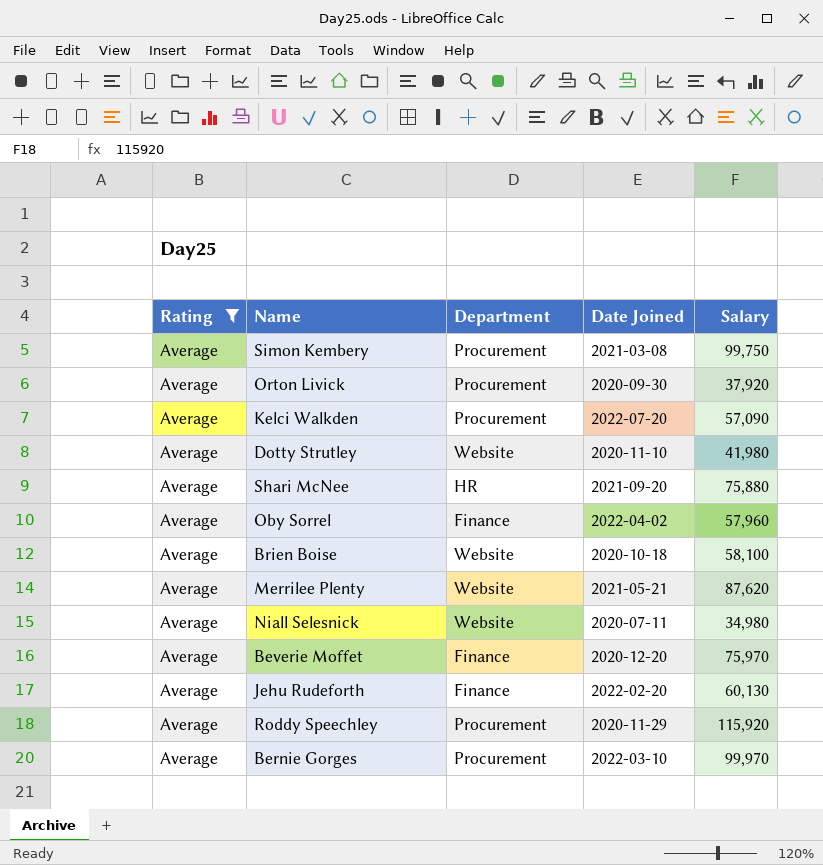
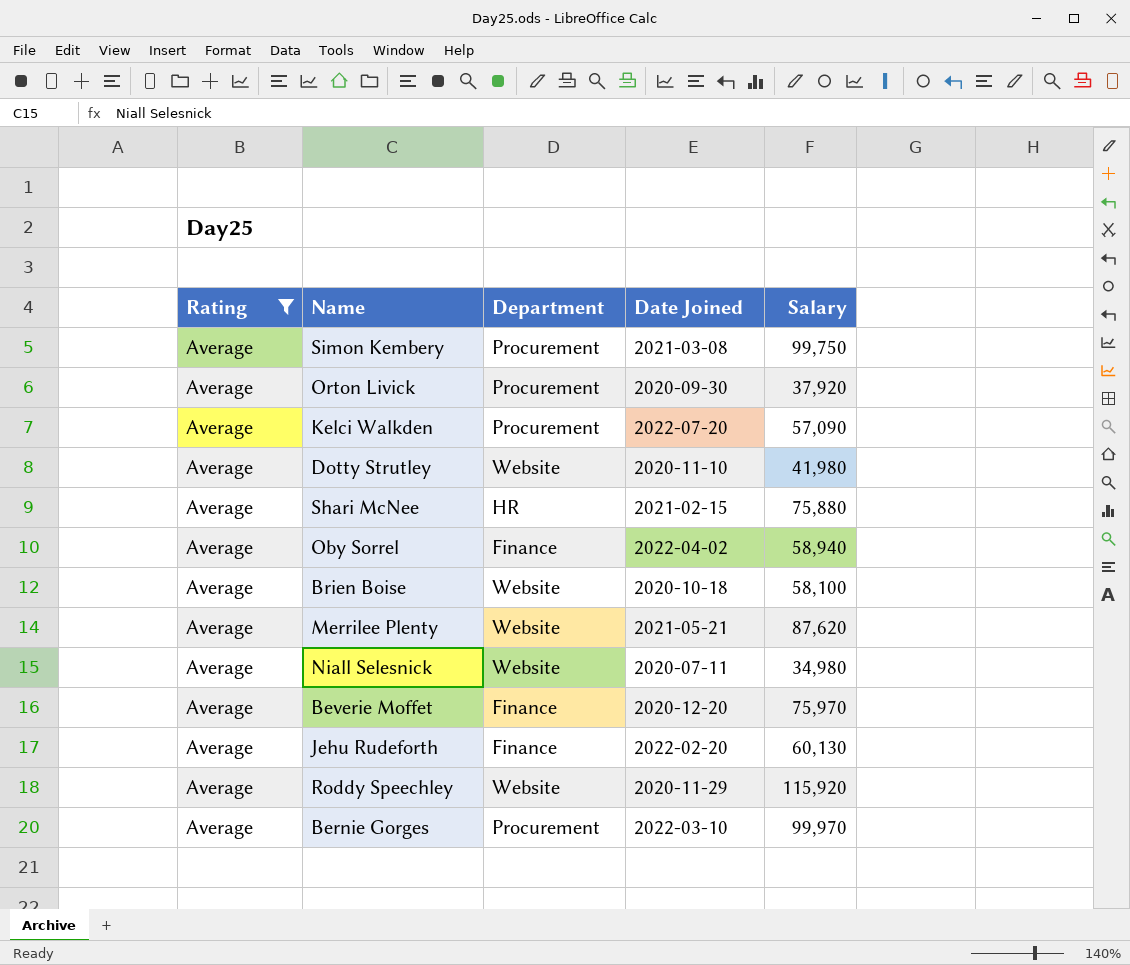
Shari McNee | Date Joined: 2021-09-20 -> 2021-02-15
Oby Sorrel | Salary: 57,960 -> 58,940
Roddy Speechley | Department: Procurement -> Website

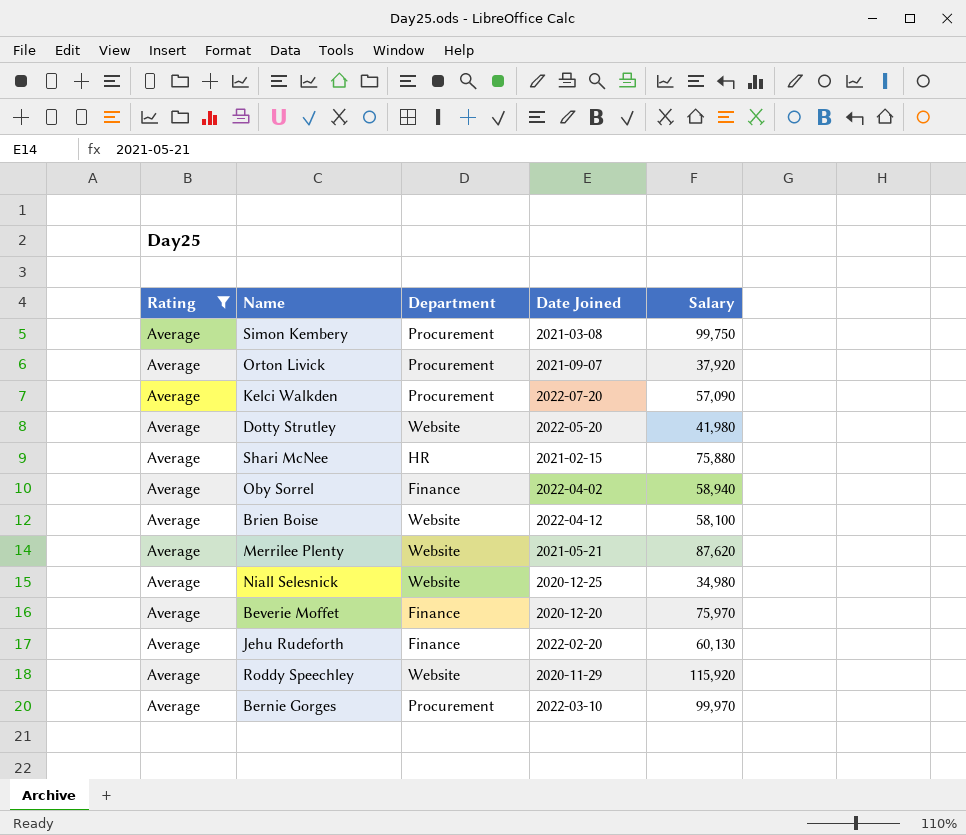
Orton Livick | Date Joined: 2020-09-30 -> 2021-09-07
Dotty Strutley | Date Joined: 2020-11-10 -> 2022-05-20
Brien Boise | Date Joined: 2020-10-18 -> 2022-04-12
Niall Selesnick | Date Joined: 2020-07-11 -> 2020-12-25

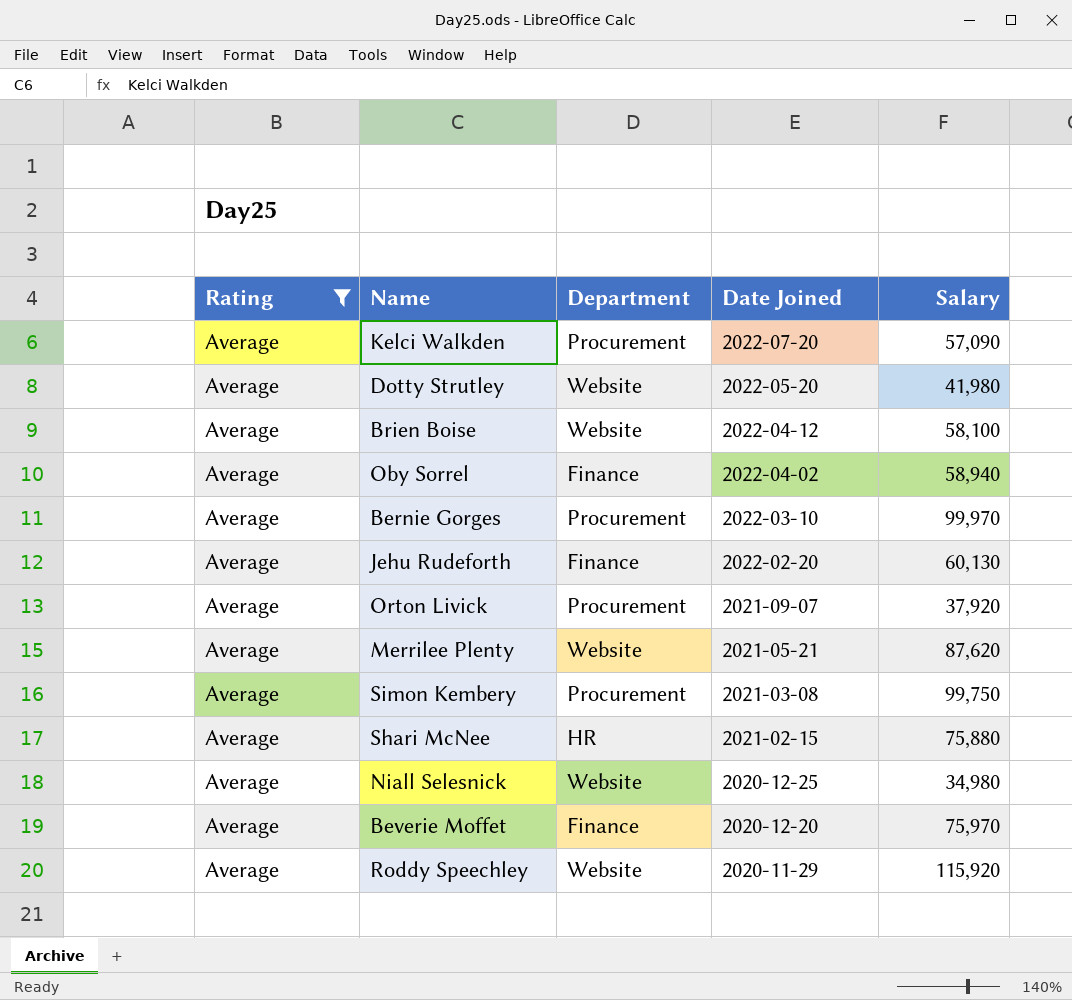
row order: none -> Date Joined descending

